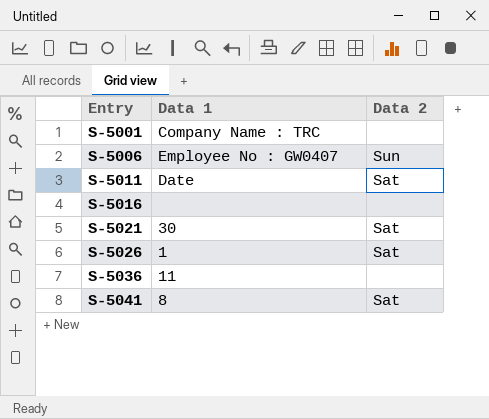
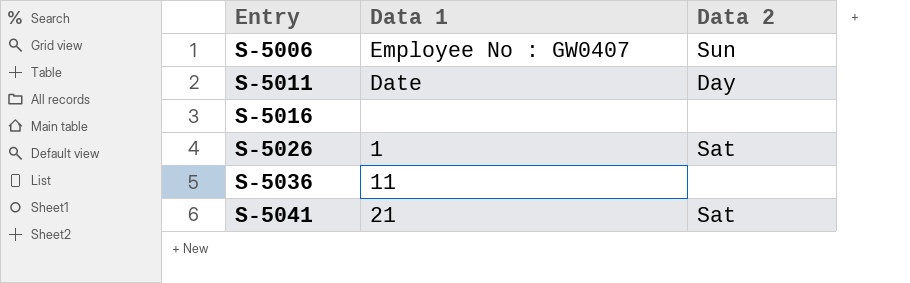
row S-5001: Company Name : TRC | none -> none
row S-5021: 30 | Sat -> none
S-5011 | Data 2: Sat -> Day
S-5041 | Data 1: 8 -> 21

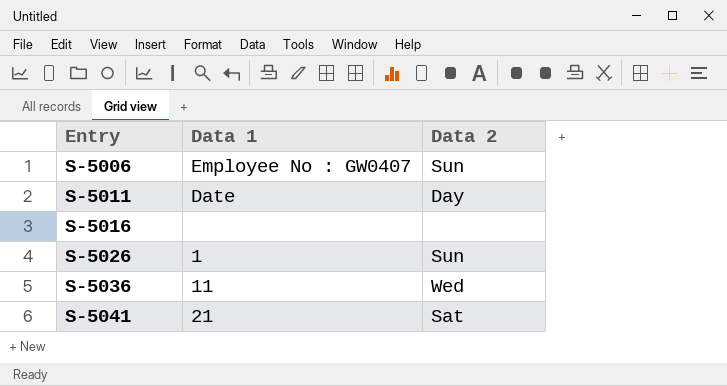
S-5026 | Data 2: Sat -> Sun
S-5036 | Data 2: none -> Wed

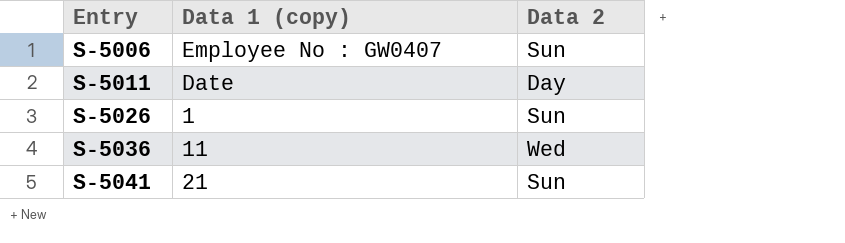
column name: Data 1 -> Data 1 (copy)
row S-5016: none | none -> none
S-5041 | Data 2: Sat -> Sun

